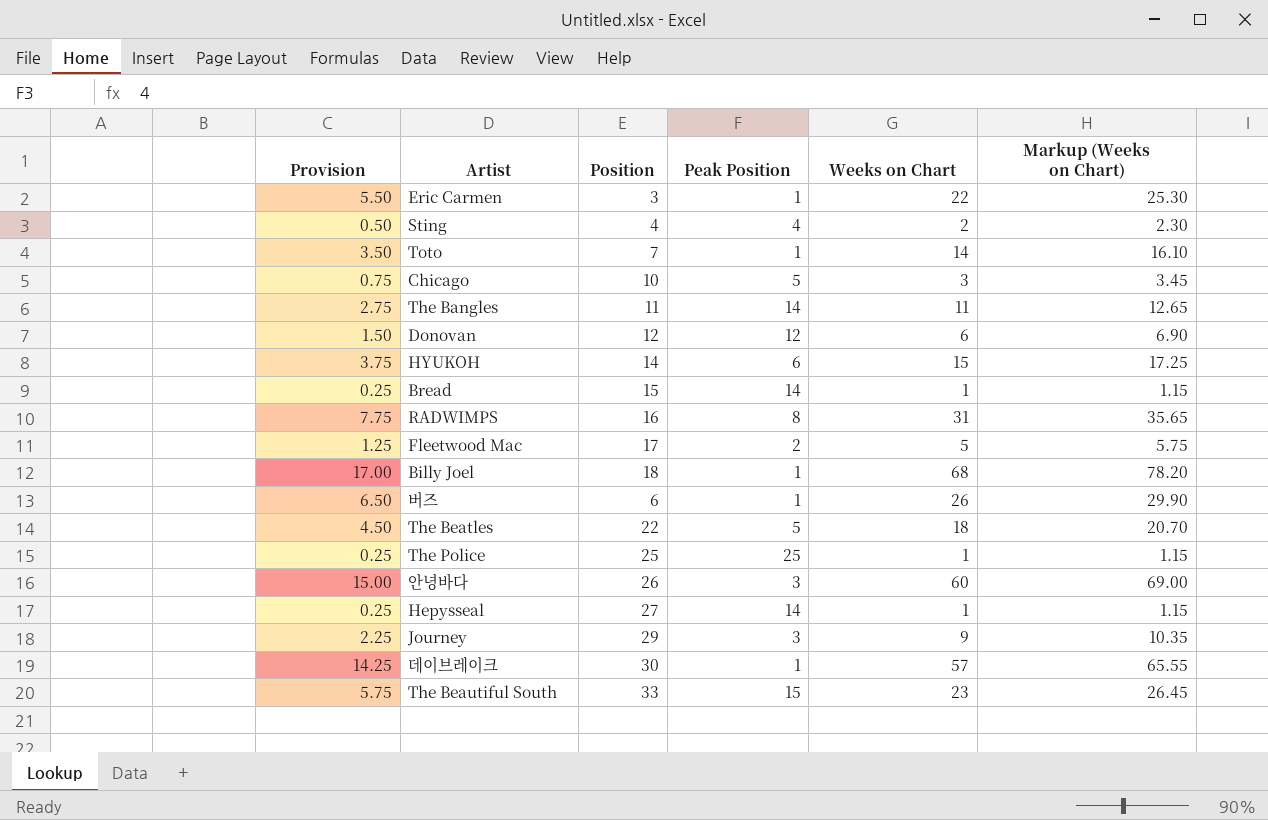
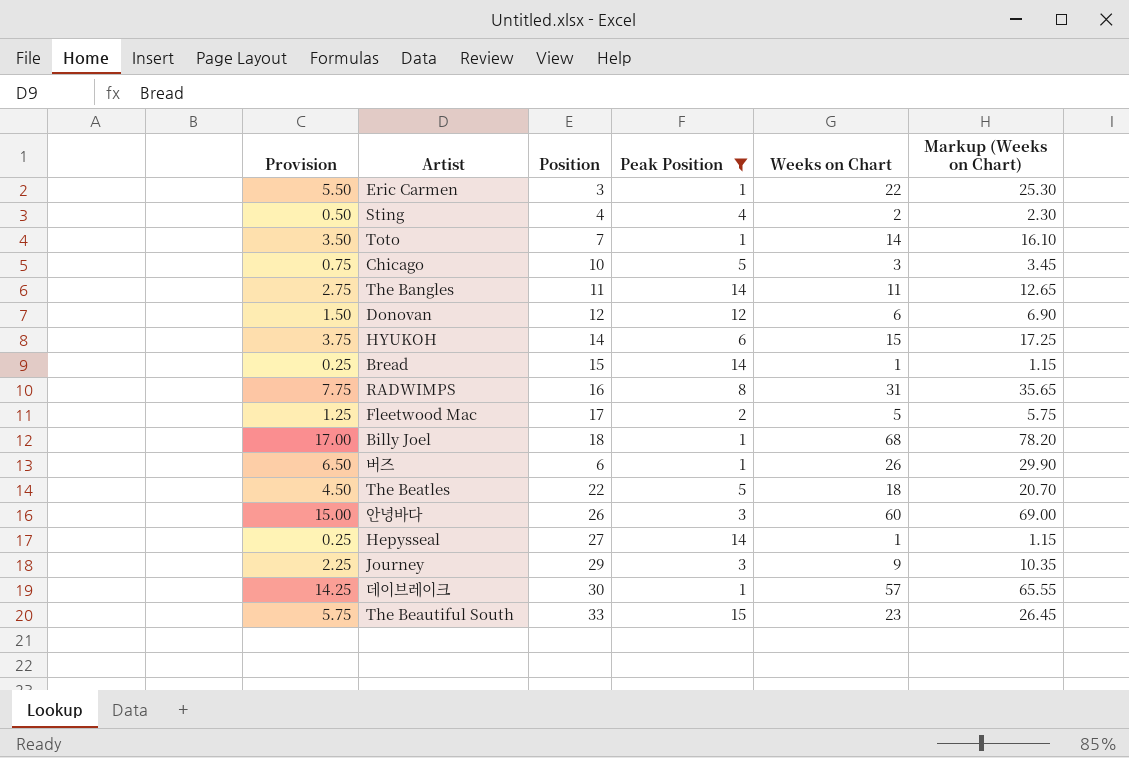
filter: none -> Peak Position != 25

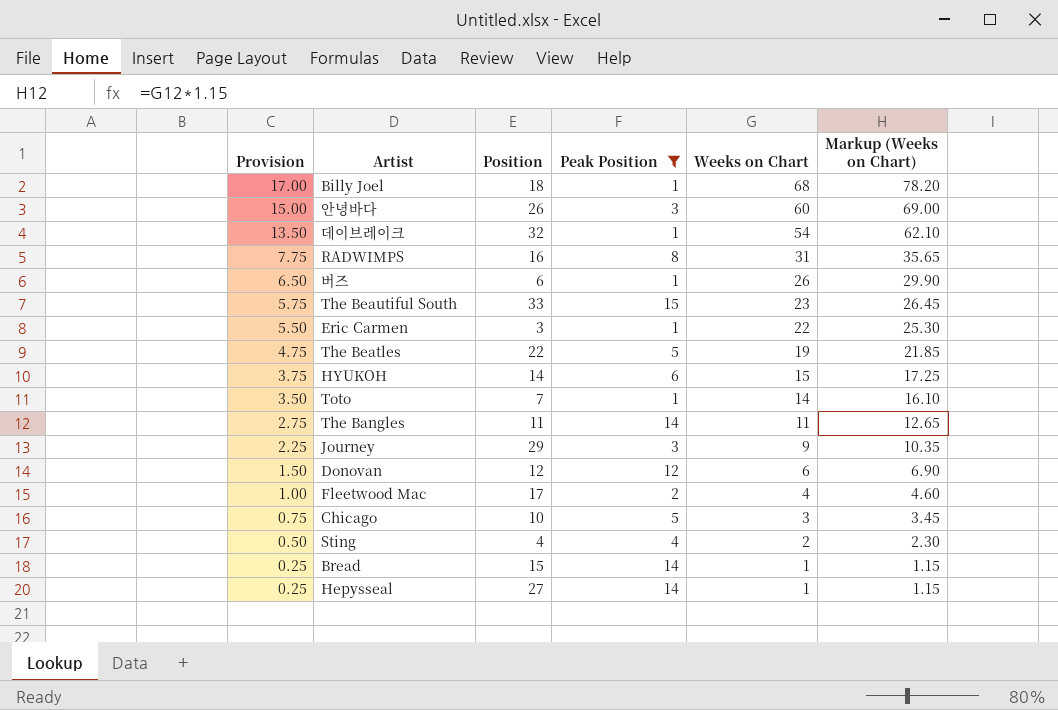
row order: none -> Provision descending
데이브레이크 | Provision: 14.25 -> 13.50
데이브레이크 | Position: 30 -> 32
데이브레이크 | Weeks on Chart: 57 -> 54
데이브레이크 | Markup (Weeks on Chart): 65.55 -> 62.10
The Beatles | Provision: 4.50 -> 4.75
The Beatles | Weeks on Chart: 18 -> 19
The Beatles | Markup (Weeks on Chart): 20.70 -> 21.85
Fleetwood Mac | Provision: 1.25 -> 1.00
Fleetwood Mac | Weeks on Chart: 5 -> 4
Fleetwood Mac | Markup (Weeks on Chart): 5.75 -> 4.60

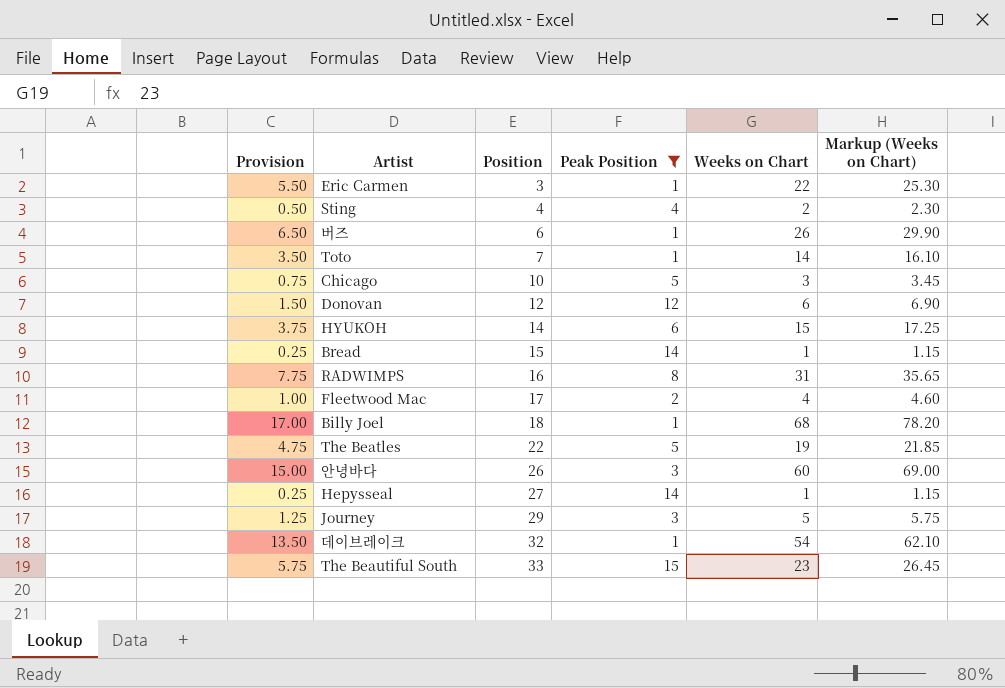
row order: Provision descending -> Position ascending
row The Bangles: 2.75 | 11 | 14 | 11 | 12.65 -> none
Journey | Provision: 2.25 -> 1.25
Journey | Weeks on Chart: 9 -> 5
Journey | Markup (Weeks on Chart): 10.35 -> 5.75

